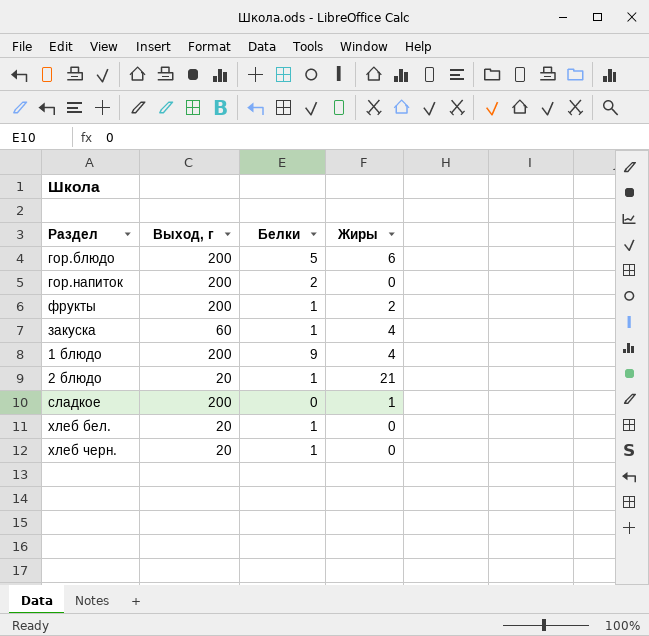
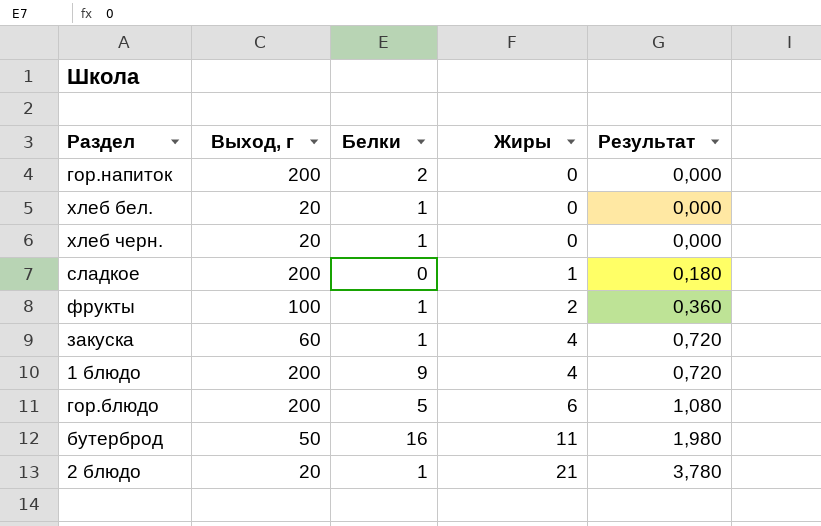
row order: none -> Жиры ascending
column Результат | formula: none -> [Жиры] * 0,18
фрукты | Выход, г: 200 -> 100
row бутерброд: none -> 50 | 16 | 11 | 1,980

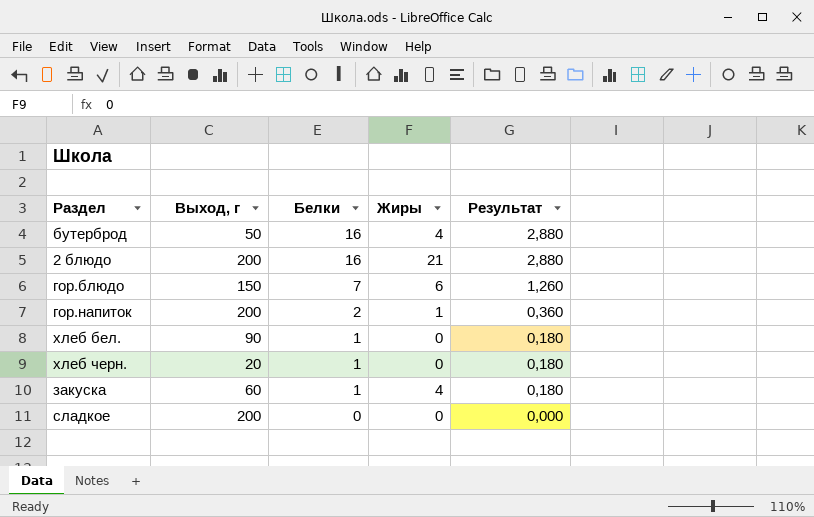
row order: Жиры ascending -> Белки descending
column Результат | formula: [Жиры] * 0,18 -> [Белки] * 0,18
row фрукты: 100 | 1 | 2 | 0,360 -> none
row 1 блюдо: 200 | 9 | 4 | 0,720 -> none
бутерброд | Жиры: 11 -> 4
2 блюдо | Выход, г: 20 -> 200
2 блюдо | Белки: 1 -> 16
гор.блюдо | Выход, г: 200 -> 150
гор.блюдо | Белки: 5 -> 7
гор.напиток | Жиры: 0 -> 1
хлеб бел. | Выход, г: 20 -> 90
сладкое | Жиры: 1 -> 0

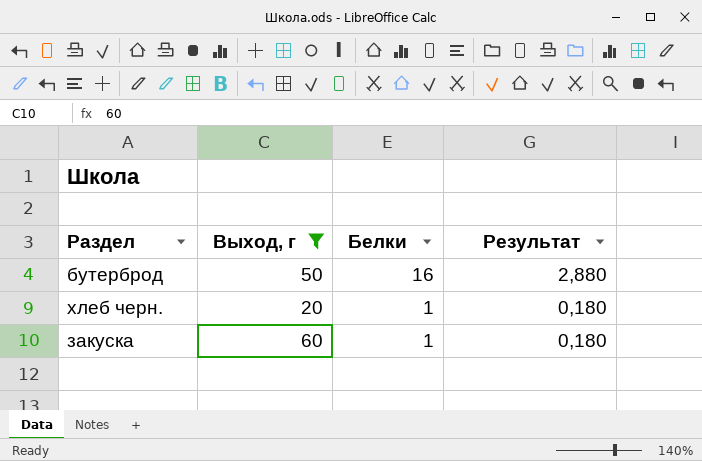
filter: none -> Выход, г <= 60
column Жиры | position: 4 -> none

